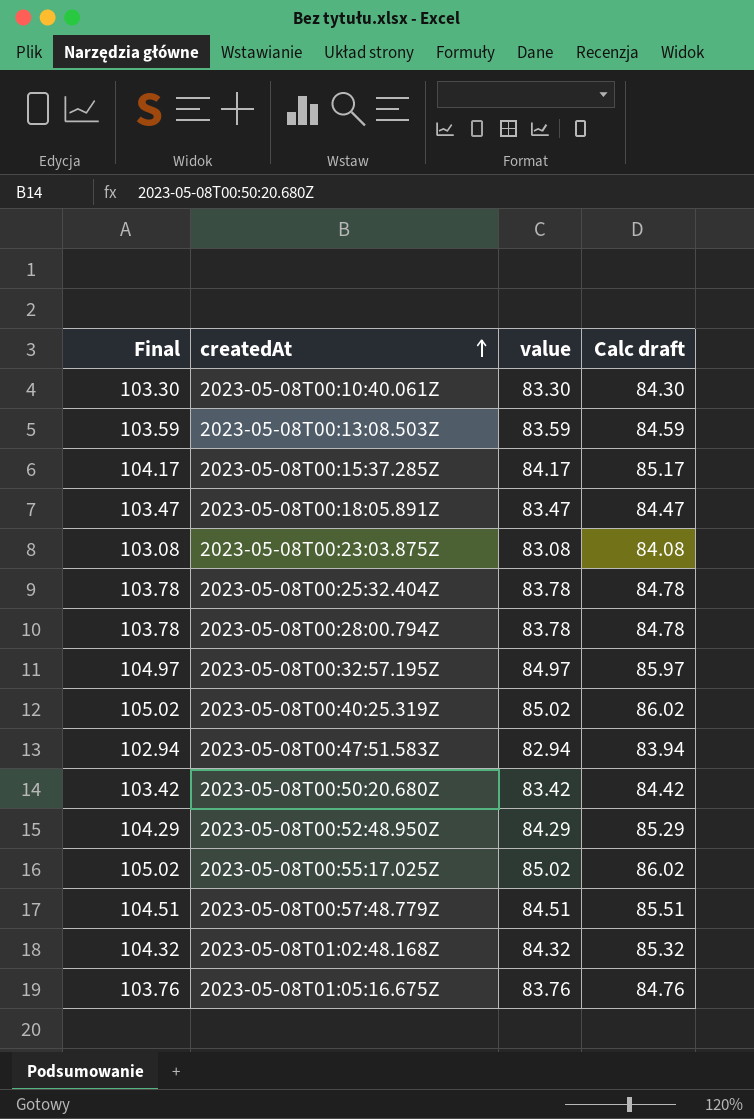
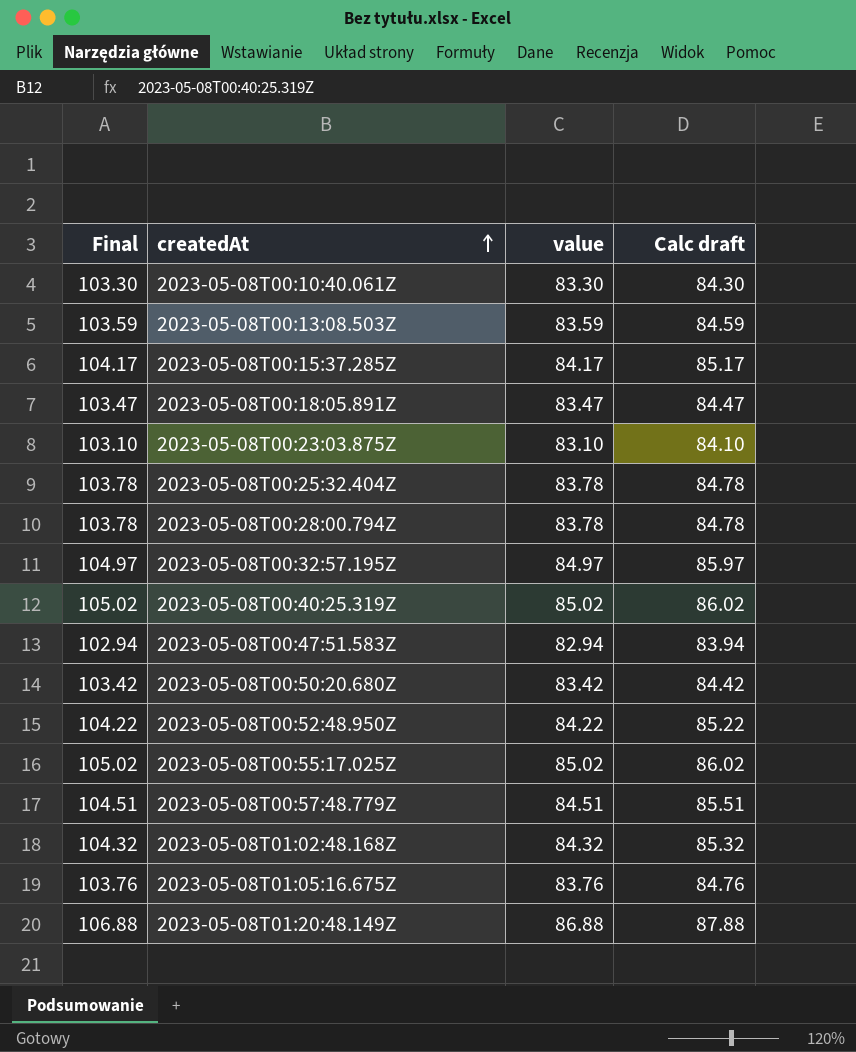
2023-05-08T00:23:03.875Z | Final: 103.08 -> 103.10
2023-05-08T00:23:03.875Z | value: 83.08 -> 83.10
2023-05-08T00:23:03.875Z | Calc draft: 84.08 -> 84.10
2023-05-08T00:52:48.950Z | Final: 104.29 -> 104.22
2023-05-08T00:52:48.950Z | value: 84.29 -> 84.22
2023-05-08T00:52:48.950Z | Calc draft: 85.29 -> 85.22
row 2023-05-08T01:20:48.149Z: none -> 106.88 | 86.88 | 87.88

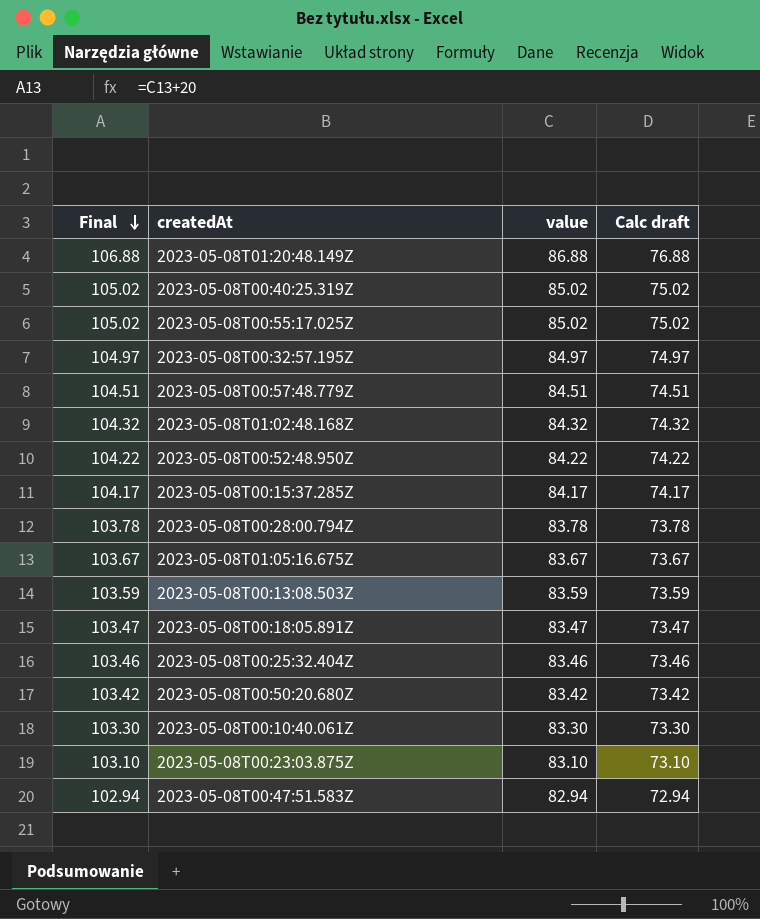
row order: createdAt ascending -> Final descending
column Calc draft | formula: [value] + 1 -> [value] - 10
2023-05-08T01:05:16.675Z | Final: 103.76 -> 103.67
2023-05-08T01:05:16.675Z | value: 83.76 -> 83.67
2023-05-08T00:25:32.404Z | Final: 103.78 -> 103.46
2023-05-08T00:25:32.404Z | value: 83.78 -> 83.46

